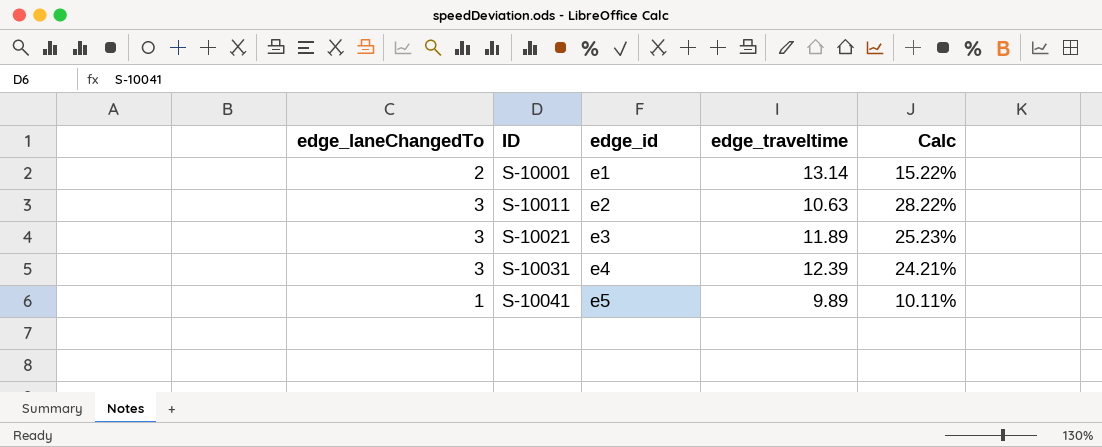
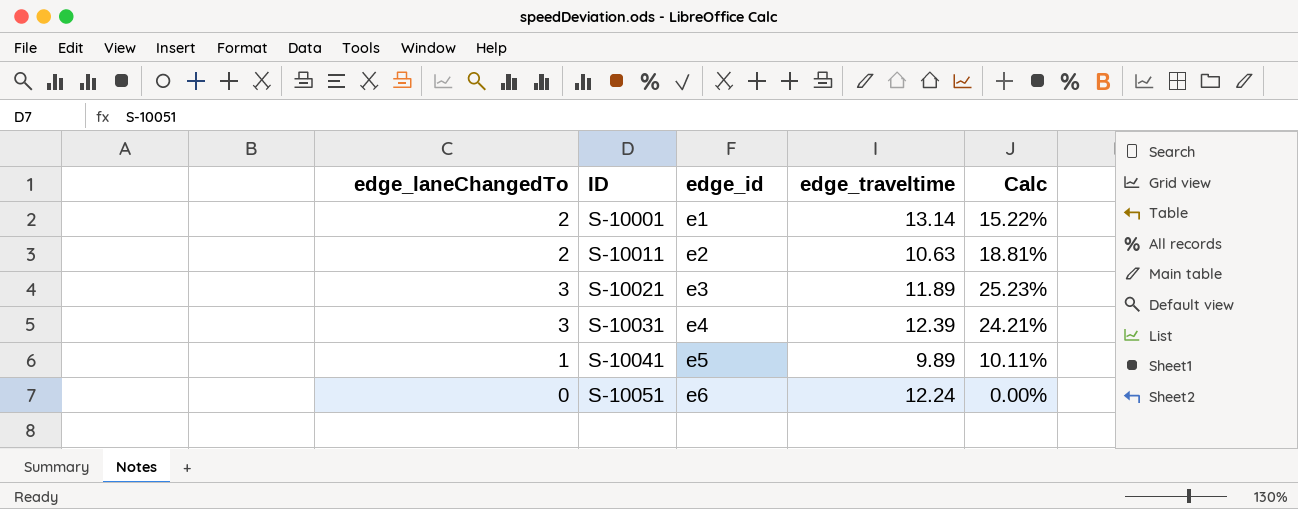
S-10011 | edge_laneChangedTo: 3 -> 2
S-10011 | Calc: 28.22% -> 18.81%
row S-10051: none -> 0 | e6 | 12.24 | 0.00%

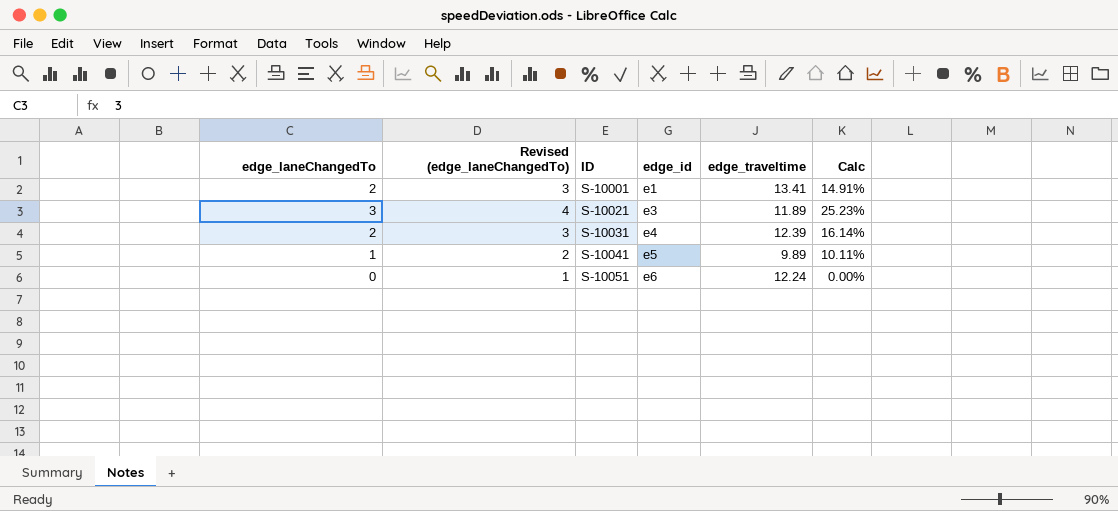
column Revised (edge_laneChangedTo) | formula: none -> [edge_laneChangedTo] + 1
row S-10011: 2 | e2 | 10.63 | 18.81% -> none
S-10001 | edge_traveltime: 13.14 -> 13.41
S-10001 | Calc: 15.22% -> 14.91%
S-10031 | edge_laneChangedTo: 3 -> 2
S-10031 | Calc: 24.21% -> 16.14%

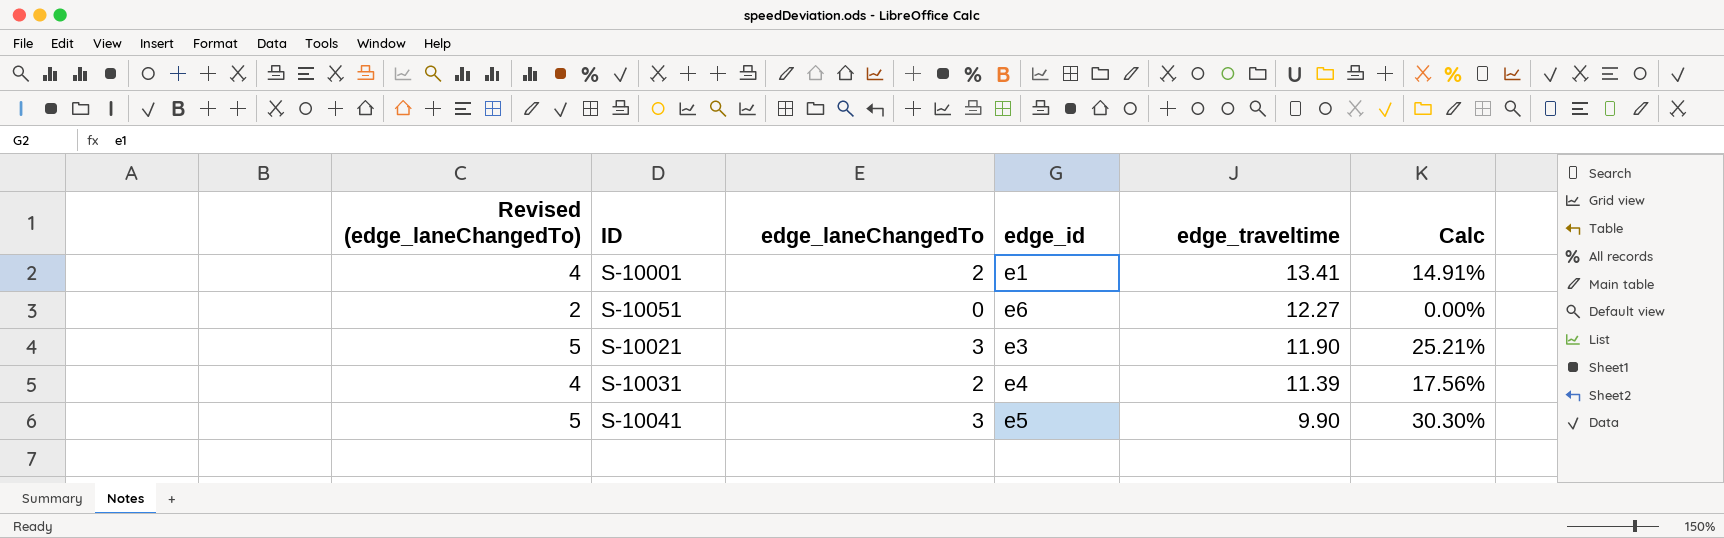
row order: ID ascending -> edge_traveltime descending
column Revised (edge_laneChangedTo) | formula: [edge_laneChangedTo] + 1 -> [edge_laneChangedTo] + 2
column edge_laneChangedTo | position: 1 -> 3
S-10051 | edge_traveltime: 12.24 -> 12.27
S-10021 | edge_traveltime: 11.89 -> 11.90
S-10021 | Calc: 25.23% -> 25.21%
S-10031 | edge_traveltime: 12.39 -> 11.39
S-10031 | Calc: 16.14% -> 17.56%
S-10041 | edge_laneChangedTo: 1 -> 3
S-10041 | edge_traveltime: 9.89 -> 9.90
S-10041 | Calc: 10.11% -> 30.30%

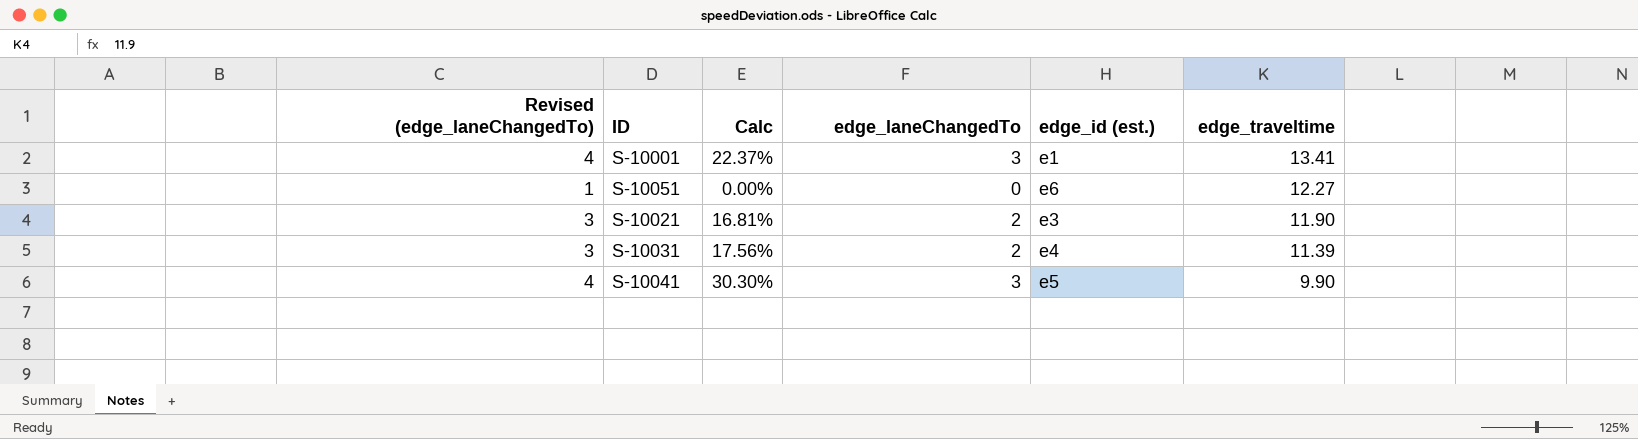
column Revised (edge_laneChangedTo) | formula: [edge_laneChangedTo] + 2 -> [edge_laneChangedTo] + 1
column Calc | position: 6 -> 3
column name: edge_id -> edge_id (est.)
S-10001 | Calc: 14.91% -> 22.37%
S-10001 | edge_laneChangedTo: 2 -> 3
S-10021 | Calc: 25.21% -> 16.81%
S-10021 | edge_laneChangedTo: 3 -> 2

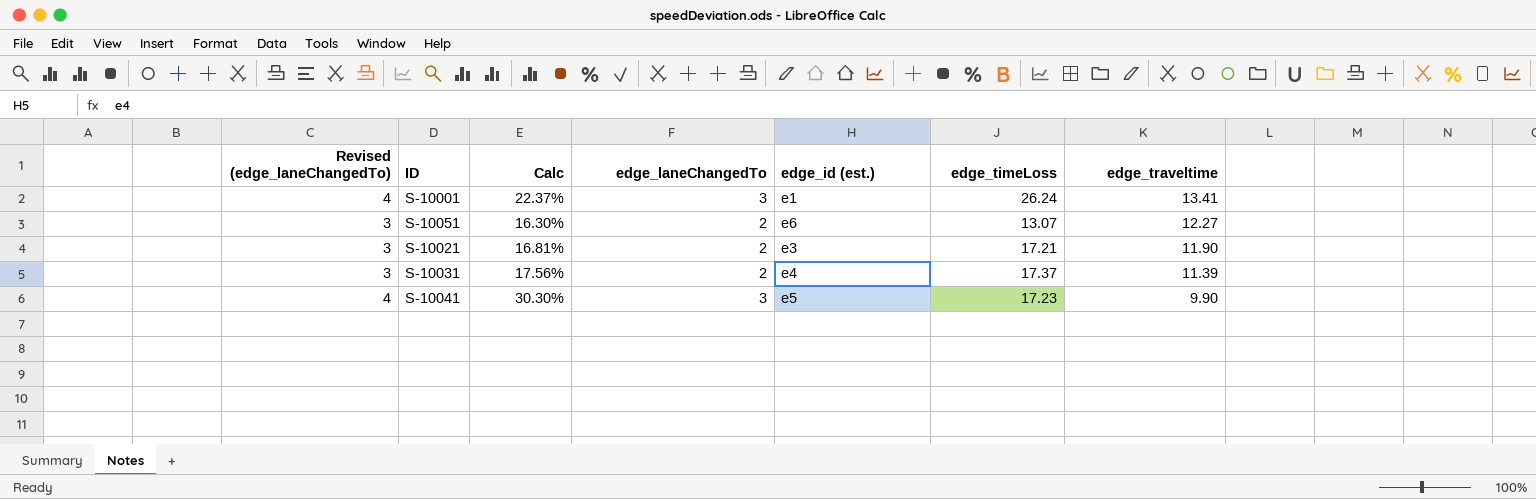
column edge_timeLoss | position: none -> 6
S-10051 | Revised (edge_laneChangedTo): 1 -> 3
S-10051 | Calc: 0.00% -> 16.30%
S-10051 | edge_laneChangedTo: 0 -> 2

